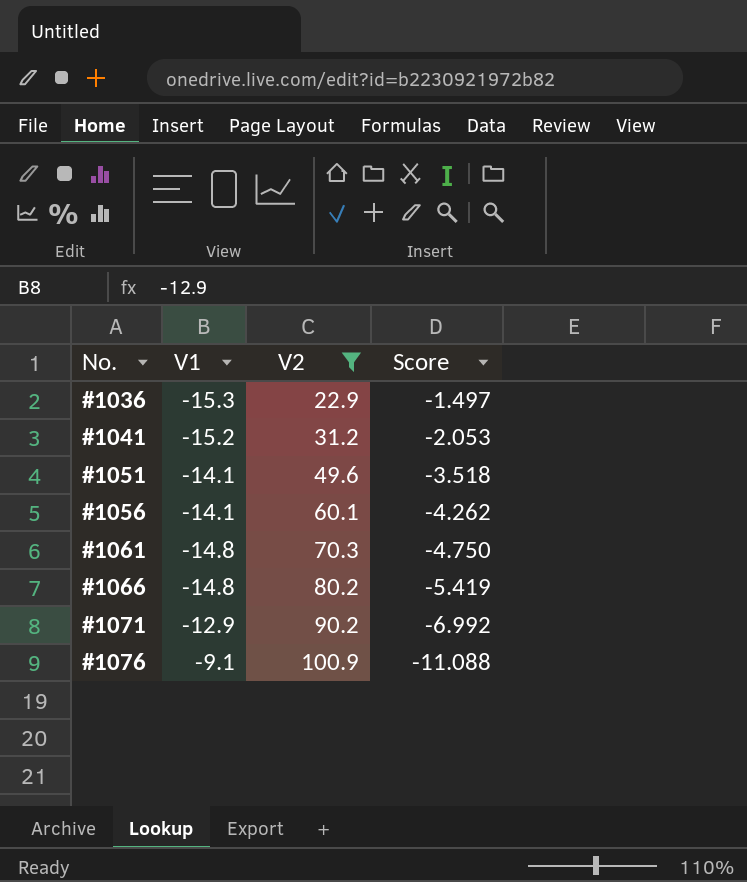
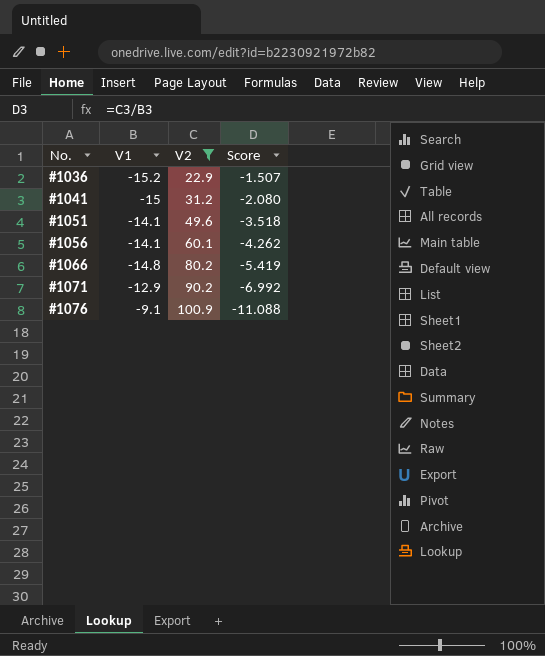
row #1061: -14.8 | 70.3 | -4.750 -> none
#1036 | V1: -15.3 -> -15.2
#1036 | Score: -1.497 -> -1.507
#1041 | V1: -15.2 -> -15
#1041 | Score: -2.053 -> -2.080

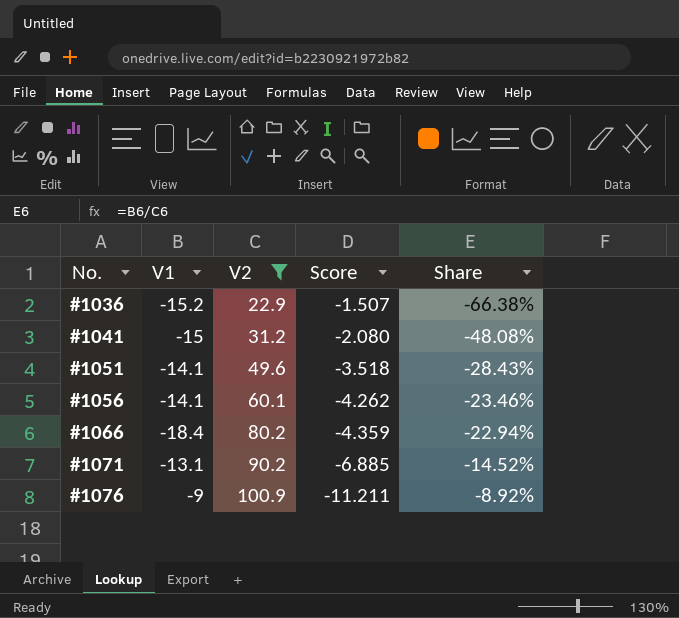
column Share | formula: none -> [V1] / [V2]
#1066 | V1: -14.8 -> -18.4
#1066 | Score: -5.419 -> -4.359
#1071 | V1: -12.9 -> -13.1
#1071 | Score: -6.992 -> -6.885
#1076 | V1: -9.1 -> -9
#1076 | Score: -11.088 -> -11.211

